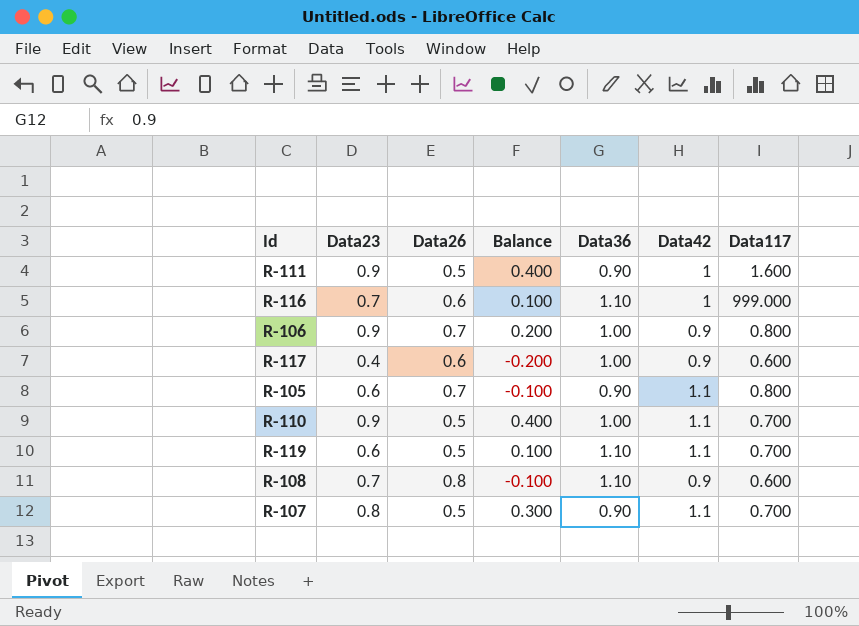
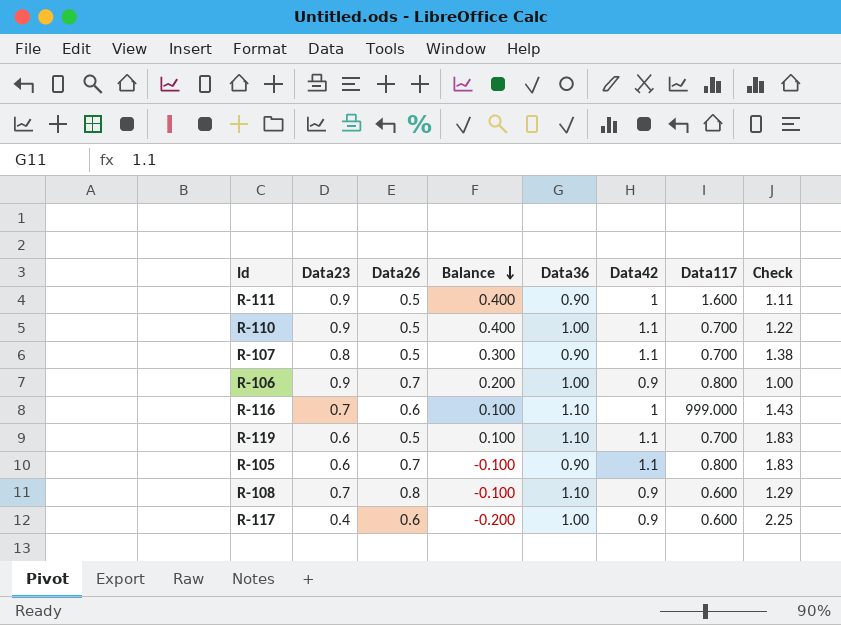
row order: none -> Balance descending
column Check | formula: none -> [Data42] / [Data23]

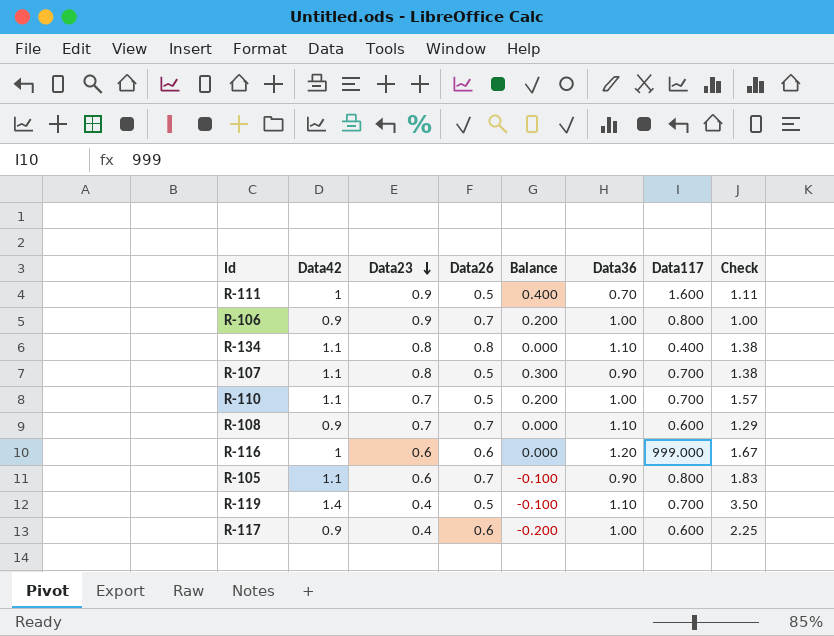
row order: Balance descending -> Data23 descending
column Data42 | position: 6 -> 2
R-111 | Data36: 0.90 -> 0.70
row R-134: none -> 1.1 | 0.8 | 0.8 | 0.000 | 1.10 | 0.400 | 1.38
R-110 | Data23: 0.9 -> 0.7
R-110 | Balance: 0.400 -> 0.200
R-110 | Check: 1.22 -> 1.57
R-108 | Data26: 0.8 -> 0.7
R-108 | Balance: -0.100 -> 0.000
R-116 | Data23: 0.7 -> 0.6
R-116 | Balance: 0.100 -> 0.000
R-116 | Data36: 1.10 -> 1.20
R-116 | Check: 1.43 -> 1.67
R-119 | Data42: 1.1 -> 1.4
R-119 | Data23: 0.6 -> 0.4
R-119 | Balance: 0.100 -> -0.100
R-119 | Check: 1.83 -> 3.50

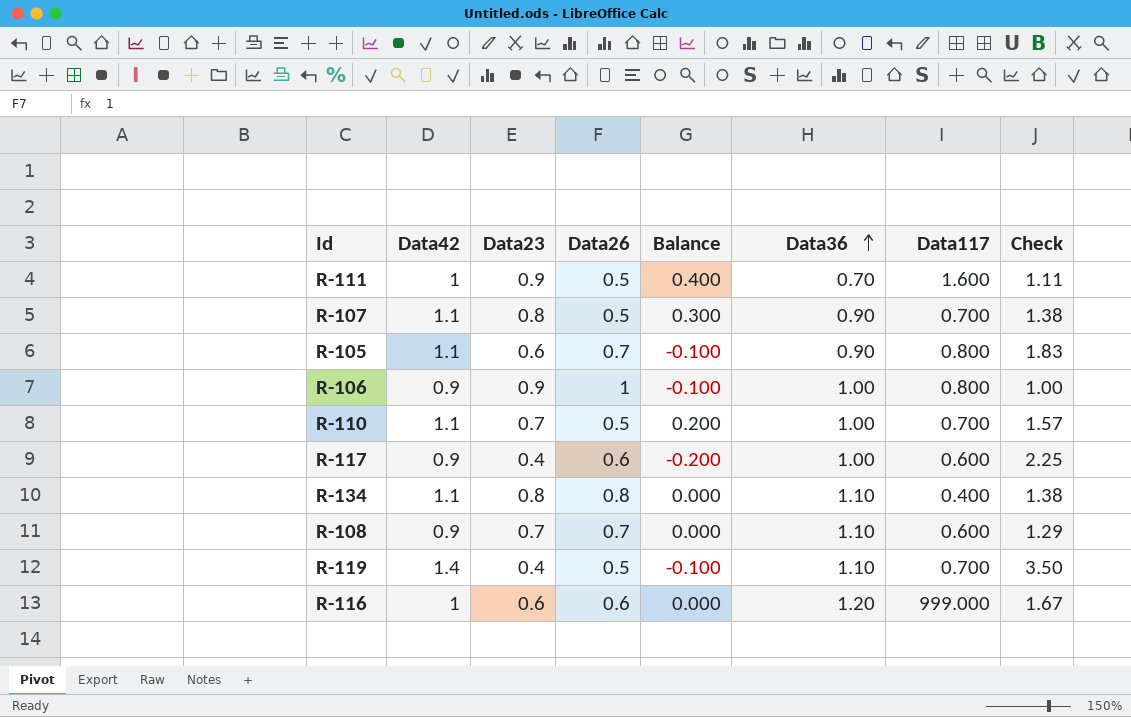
row order: Data23 descending -> Data36 ascending
R-106 | Data26: 0.7 -> 1
R-106 | Balance: 0.200 -> -0.100

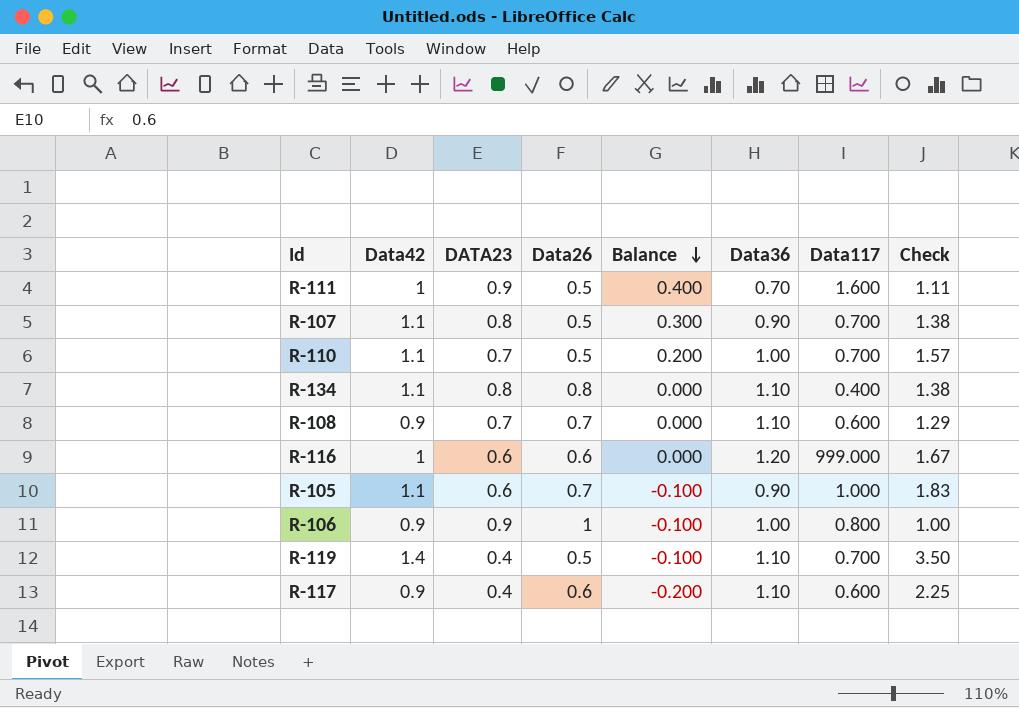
row order: Data36 ascending -> Balance descending
column name: Data23 -> DATA23
R-105 | Data117: 0.800 -> 1.000
R-117 | Data36: 1.00 -> 1.10

